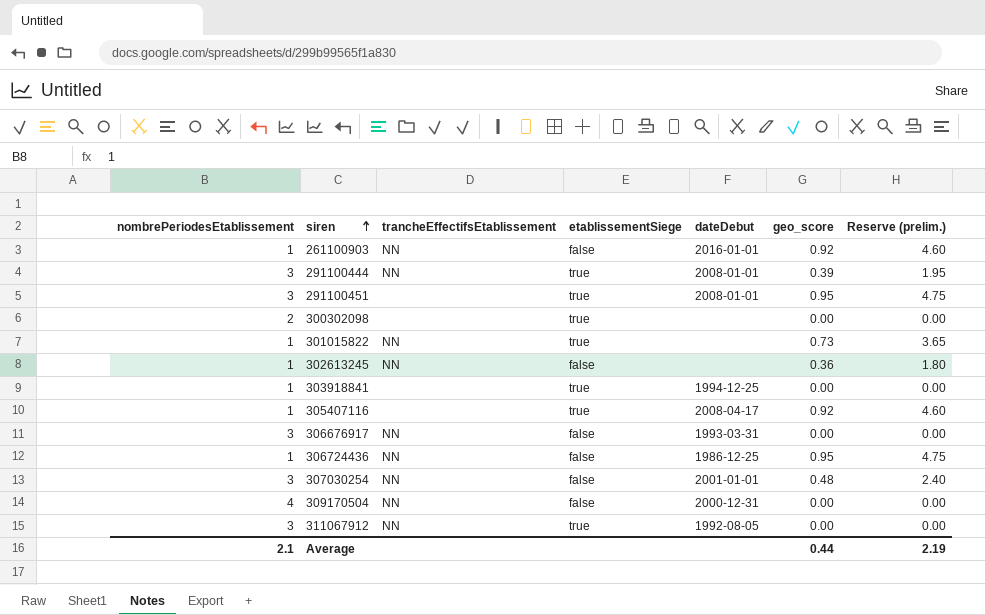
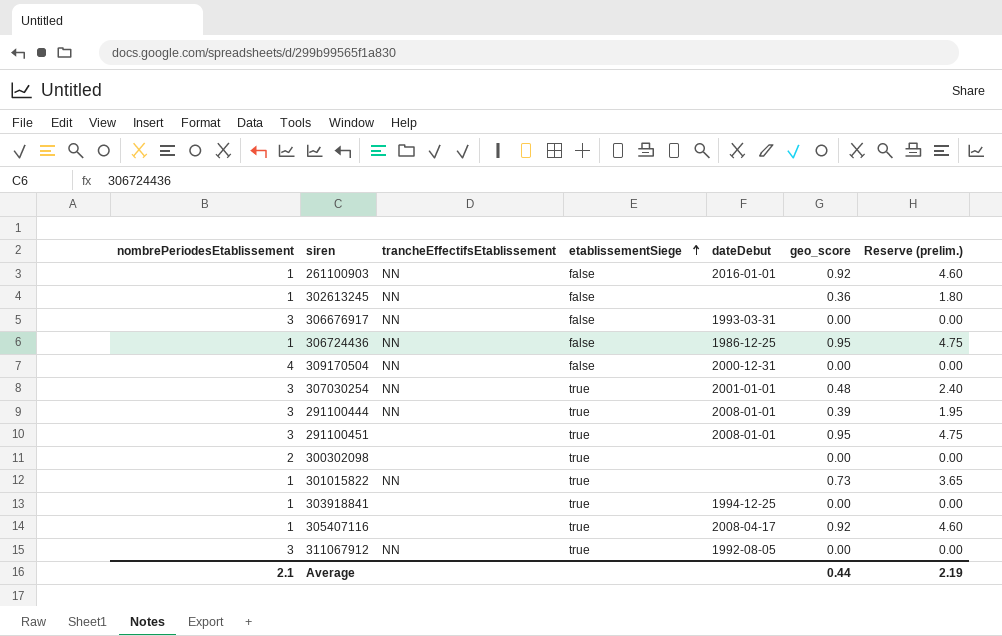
row order: siren ascending -> etablissementSiege ascending
307030254 | etablissementSiege: false -> true

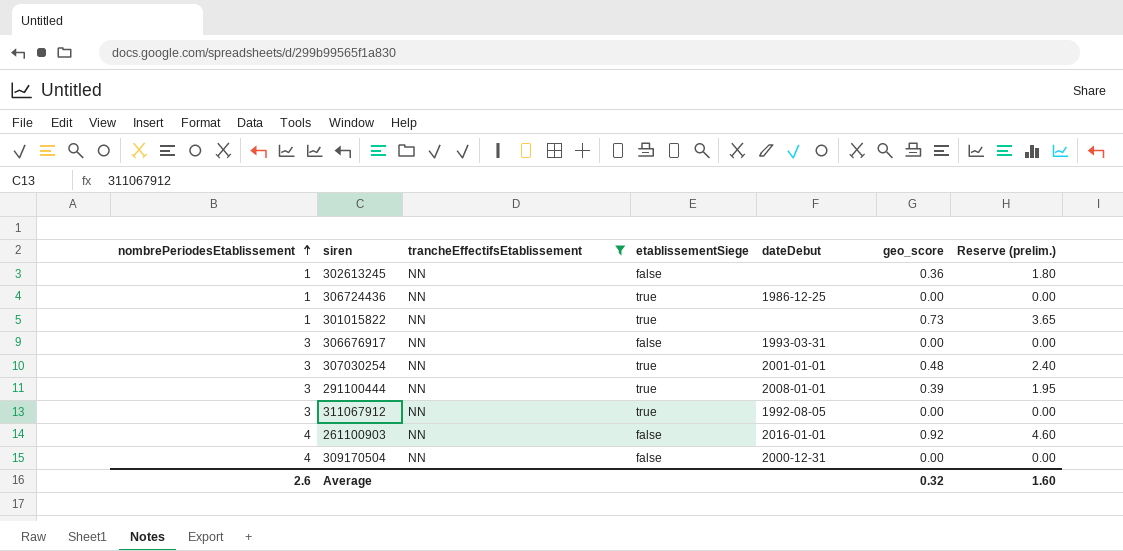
filter: none -> trancheEffectifsEtablissement = NN
row order: etablissementSiege ascending -> nombrePeriodesEtablissement ascending
306724436 | etablissementSiege: false -> true
306724436 | geo_score: 0.95 -> 0.00
306724436 | Reserve (prelim.): 4.75 -> 0.00
261100903 | nombrePeriodesEtablissement: 1 -> 4
Average | nombrePeriodesEtablissement: 2.1 -> 2.6
Average | geo_score: 0.44 -> 0.32
Average | Reserve (prelim.): 2.19 -> 1.60

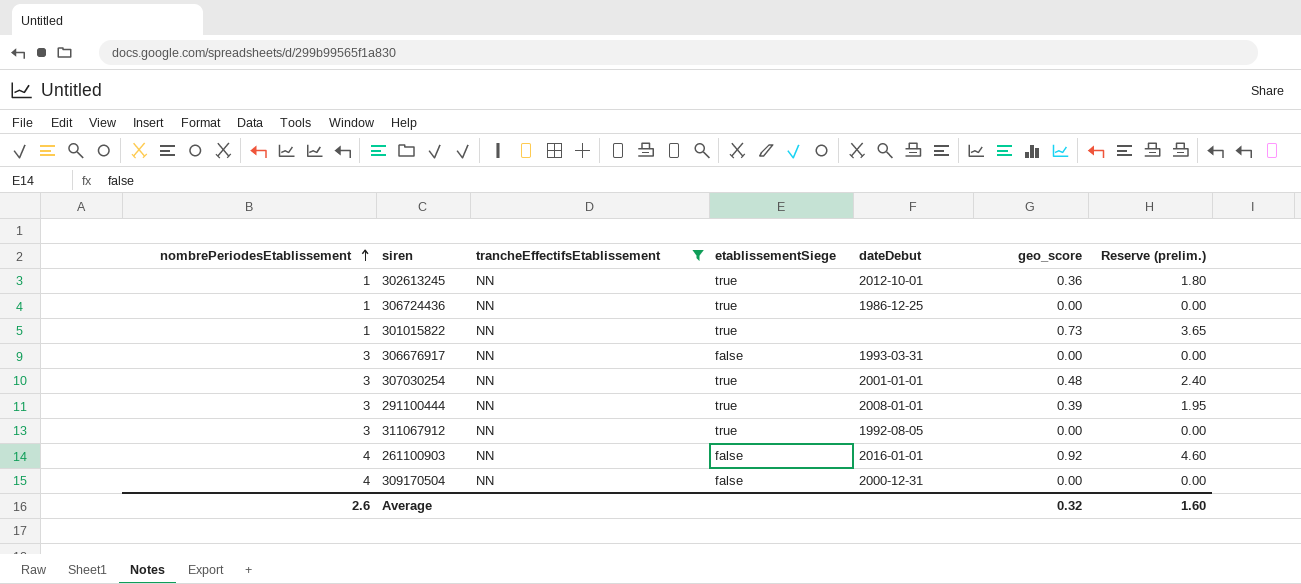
302613245 | etablissementSiege: false -> true
302613245 | dateDebut: none -> 2012-10-01

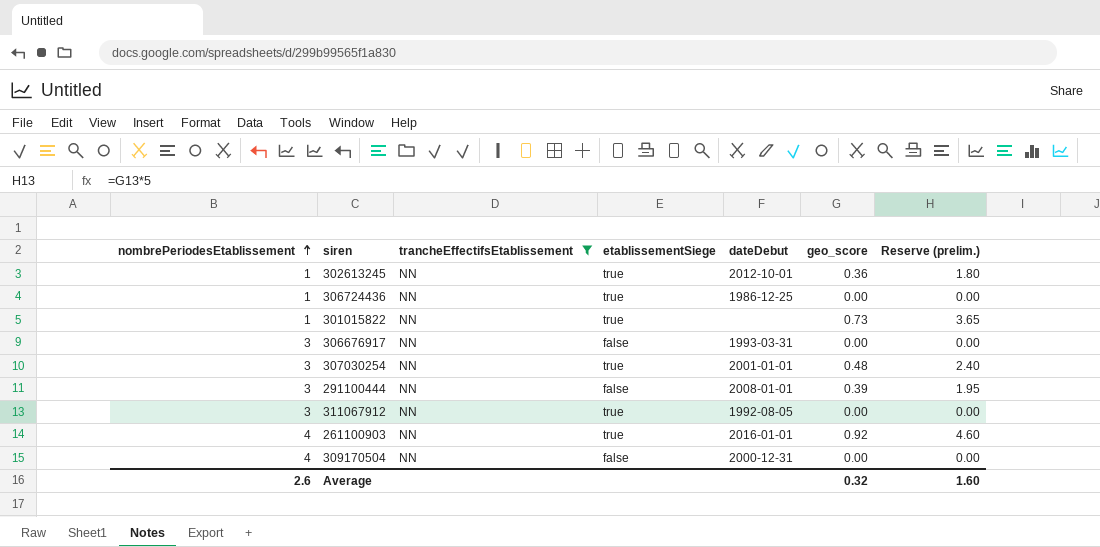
291100444 | etablissementSiege: true -> false
261100903 | etablissementSiege: false -> true

